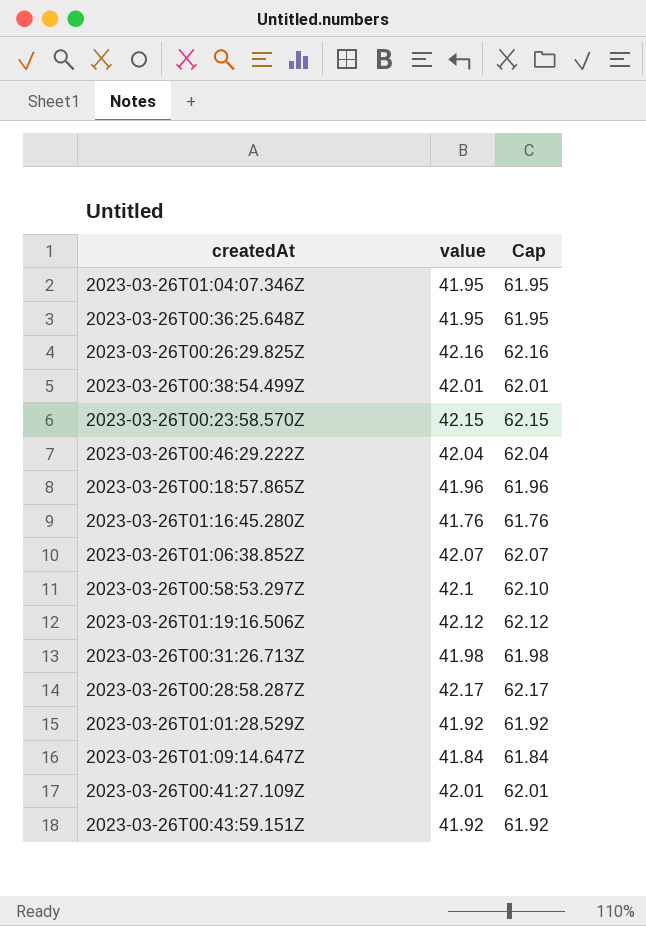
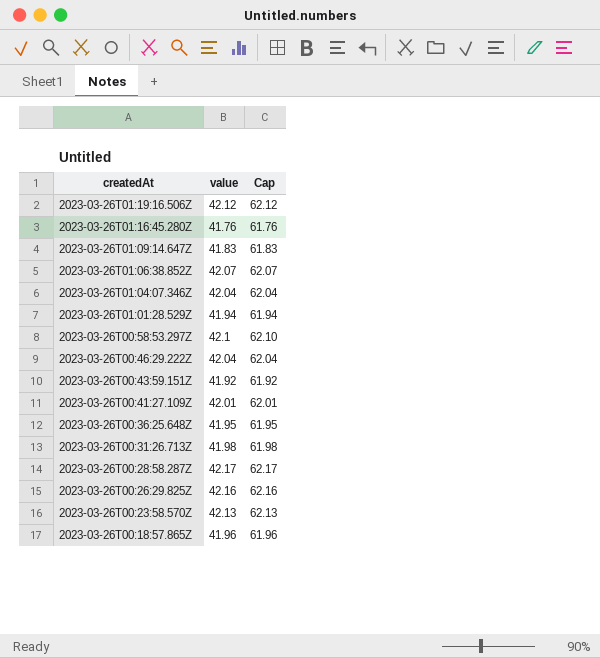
row order: none -> createdAt descending
row 2023-03-26T00:38:54.499Z: 42.01 | 62.01 -> none
2023-03-26T01:09:14.647Z | value: 41.84 -> 41.83
2023-03-26T01:09:14.647Z | Cap: 61.84 -> 61.83
2023-03-26T01:04:07.346Z | value: 41.95 -> 42.04
2023-03-26T01:04:07.346Z | Cap: 61.95 -> 62.04
2023-03-26T01:01:28.529Z | value: 41.92 -> 41.94
2023-03-26T01:01:28.529Z | Cap: 61.92 -> 61.94
2023-03-26T00:23:58.570Z | value: 42.15 -> 42.13
2023-03-26T00:23:58.570Z | Cap: 62.15 -> 62.13

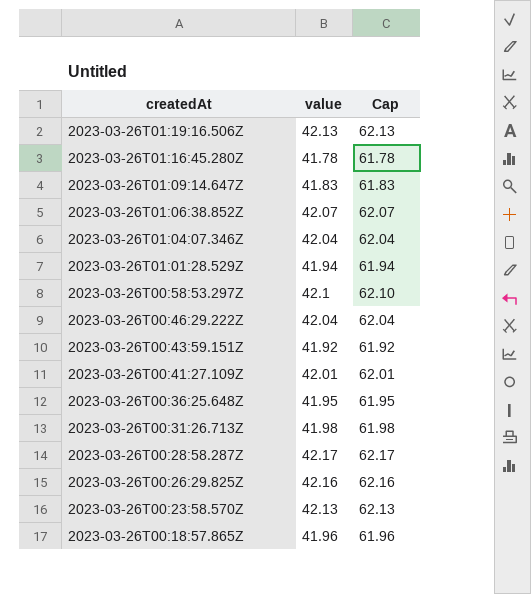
2023-03-26T01:19:16.506Z | value: 42.12 -> 42.13
2023-03-26T01:19:16.506Z | Cap: 62.12 -> 62.13
2023-03-26T01:16:45.280Z | value: 41.76 -> 41.78
2023-03-26T01:16:45.280Z | Cap: 61.76 -> 61.78

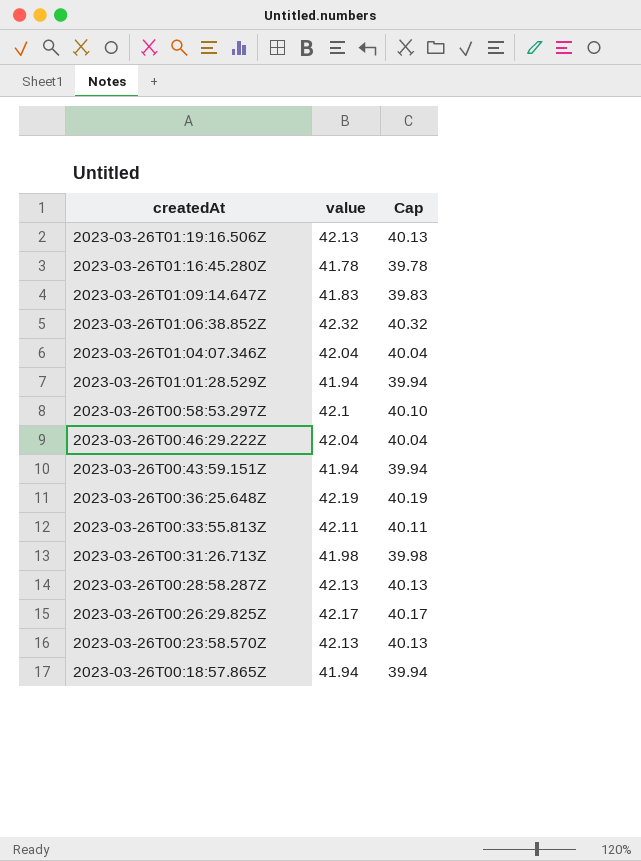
column Cap | formula: [value] + 20 -> [value] - 2
row 2023-03-26T00:41:27.109Z: 42.01 | 62.01 -> none
2023-03-26T01:06:38.852Z | value: 42.07 -> 42.32
2023-03-26T00:43:59.151Z | value: 41.92 -> 41.94
2023-03-26T00:36:25.648Z | value: 41.95 -> 42.19
row 2023-03-26T00:33:55.813Z: none -> 42.11 | 40.11
2023-03-26T00:28:58.287Z | value: 42.17 -> 42.13
2023-03-26T00:26:29.825Z | value: 42.16 -> 42.17
2023-03-26T00:18:57.865Z | value: 41.96 -> 41.94

